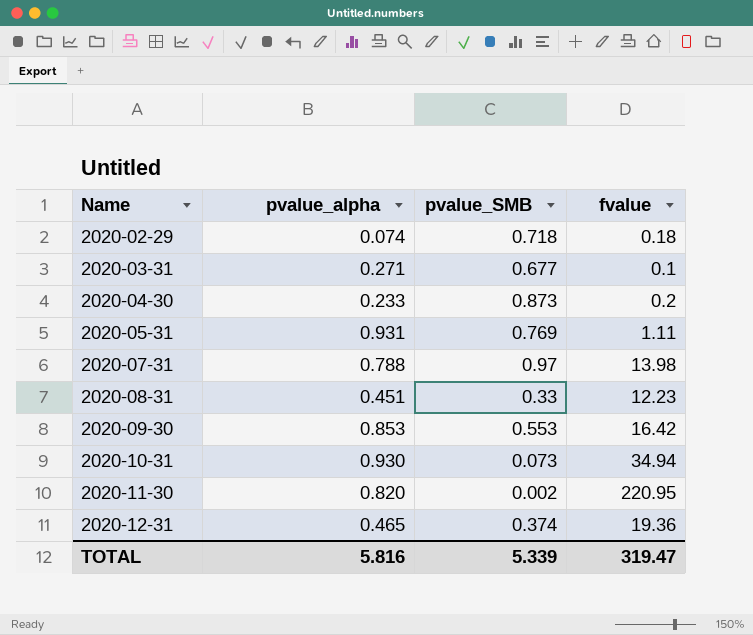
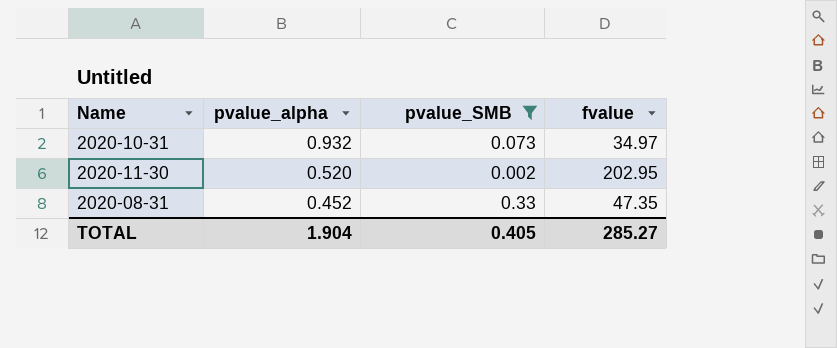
filter: none -> pvalue_SMB <= 0.33
row order: Name ascending -> pvalue_alpha descending
2020-10-31 | pvalue_alpha: 0.930 -> 0.932
2020-10-31 | fvalue: 34.94 -> 34.97
2020-11-30 | pvalue_alpha: 0.820 -> 0.520
2020-11-30 | fvalue: 220.95 -> 202.95
2020-08-31 | pvalue_alpha: 0.451 -> 0.452
2020-08-31 | fvalue: 12.23 -> 47.35
TOTAL | pvalue_alpha: 5.816 -> 1.904
TOTAL | pvalue_SMB: 5.339 -> 0.405
TOTAL | fvalue: 319.47 -> 285.27

